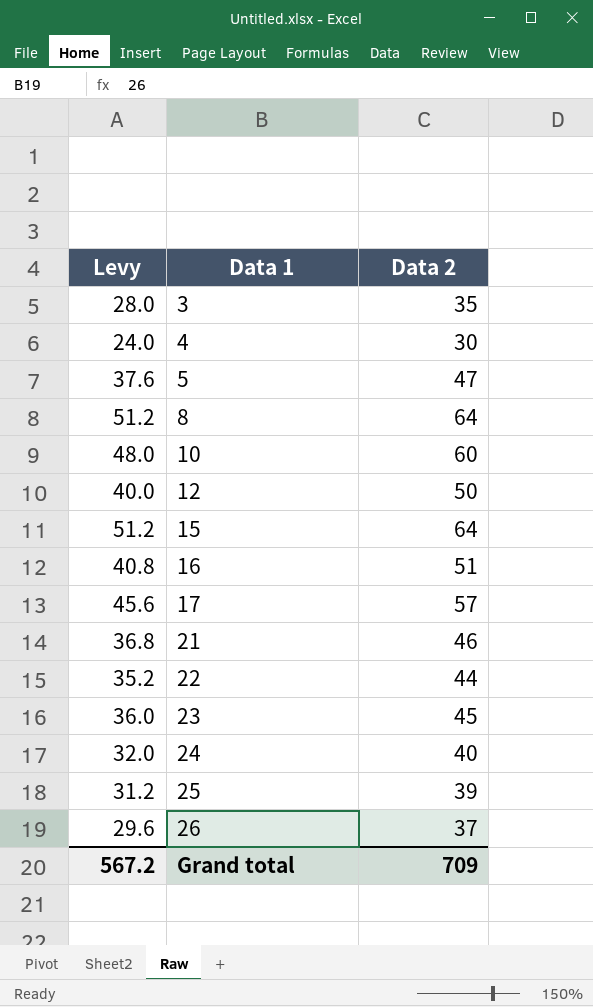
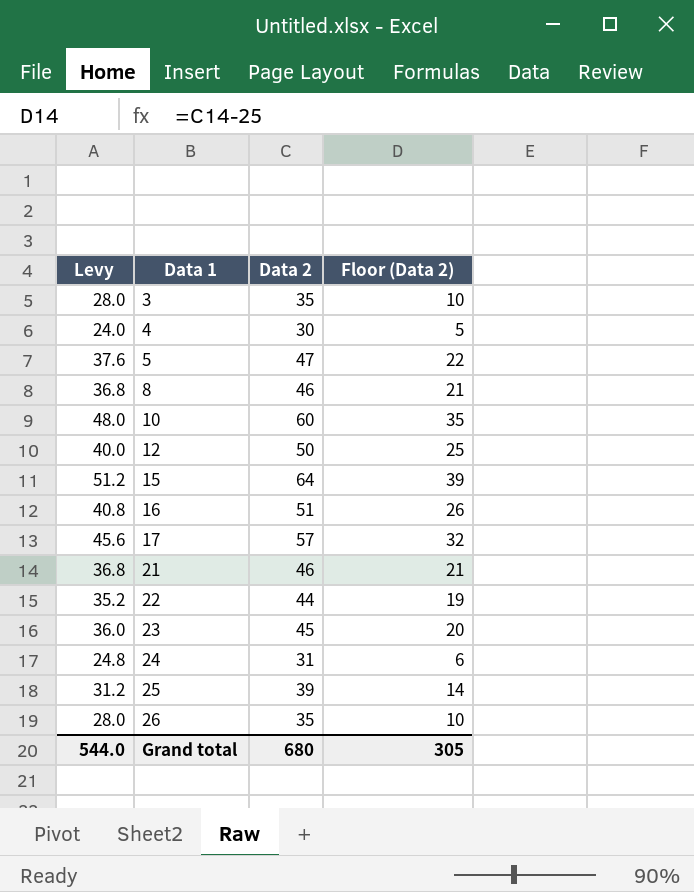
column Floor (Data 2) | formula: none -> [Data 2] - 25
8 | Levy: 51.2 -> 36.8
8 | Data 2: 64 -> 46
24 | Levy: 32.0 -> 24.8
24 | Data 2: 40 -> 31
26 | Levy: 29.6 -> 28.0
26 | Data 2: 37 -> 35
Grand total | Levy: 567.2 -> 544.0
Grand total | Data 2: 709 -> 680

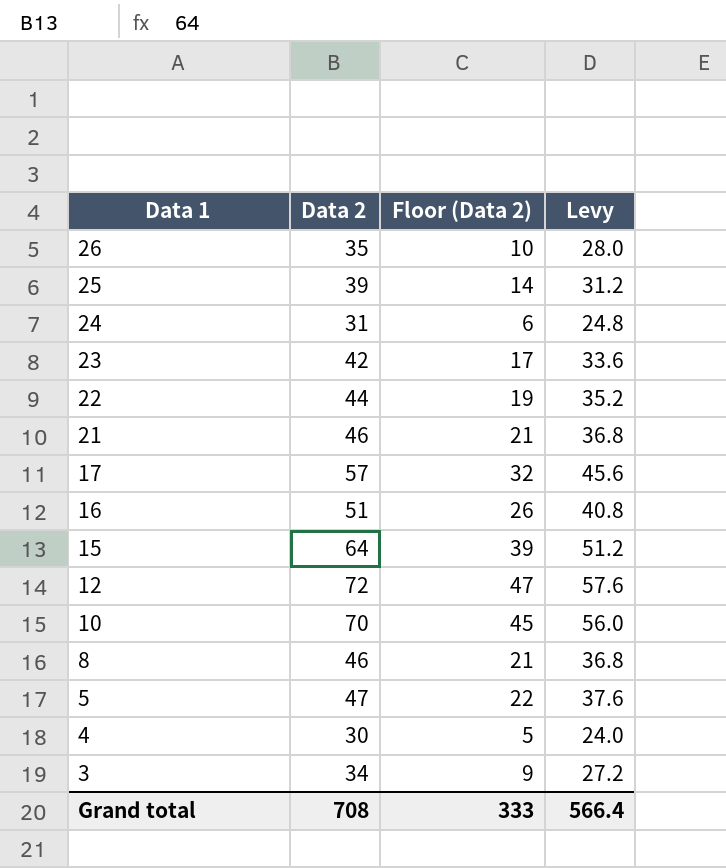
row order: Data 1 ascending -> Data 1 descending
column Levy | position: 1 -> 4
23 | Data 2: 45 -> 42
23 | Floor (Data 2): 20 -> 17
23 | Levy: 36.0 -> 33.6
12 | Data 2: 50 -> 72
12 | Floor (Data 2): 25 -> 47
12 | Levy: 40.0 -> 57.6
10 | Data 2: 60 -> 70
10 | Floor (Data 2): 35 -> 45
10 | Levy: 48.0 -> 56.0
3 | Data 2: 35 -> 34
3 | Floor (Data 2): 10 -> 9
3 | Levy: 28.0 -> 27.2
Grand total | Data 2: 680 -> 708
Grand total | Floor (Data 2): 305 -> 333
Grand total | Levy: 544.0 -> 566.4

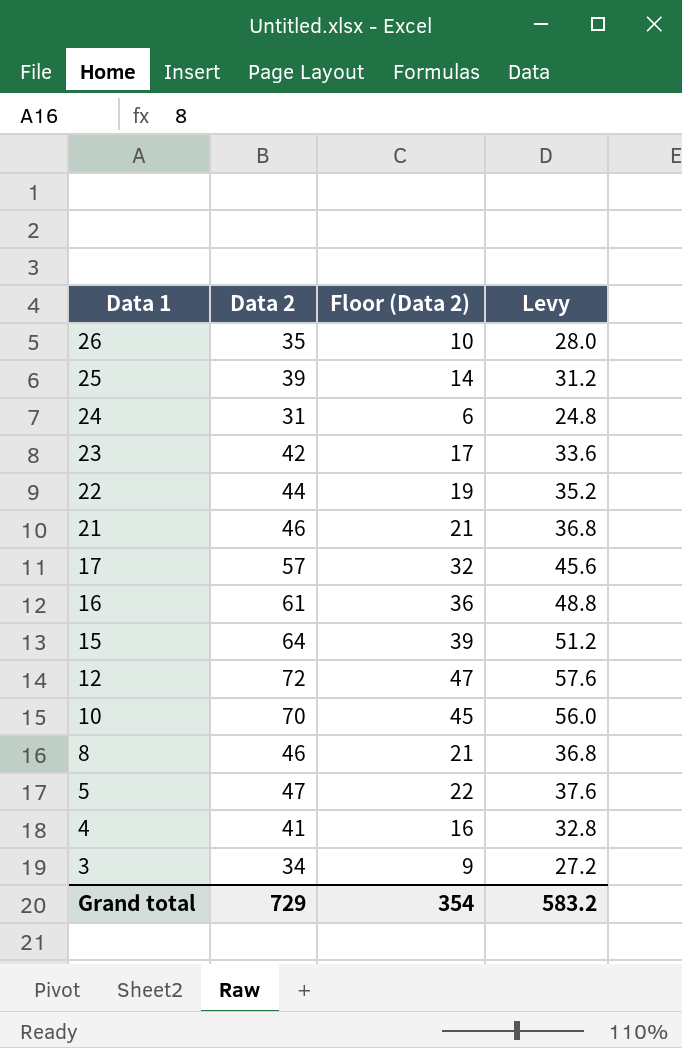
16 | Data 2: 51 -> 61
16 | Floor (Data 2): 26 -> 36
16 | Levy: 40.8 -> 48.8
4 | Data 2: 30 -> 41
4 | Floor (Data 2): 5 -> 16
4 | Levy: 24.0 -> 32.8
Grand total | Data 2: 708 -> 729
Grand total | Floor (Data 2): 333 -> 354
Grand total | Levy: 566.4 -> 583.2

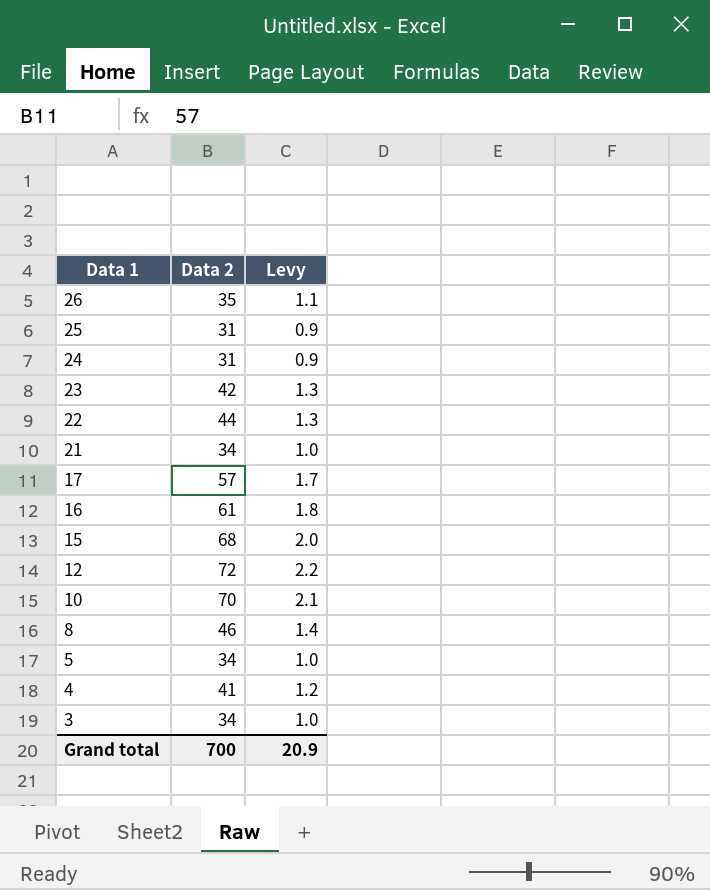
column Floor (Data 2) | formula: [Data 2] - 25 -> none
column Levy | formula: [Data 2] * 0.8 -> [Data 2] * 0.03
25 | Data 2: 39 -> 31
21 | Data 2: 46 -> 34
15 | Data 2: 64 -> 68
5 | Data 2: 47 -> 34
Grand total | Data 2: 729 -> 700
Grand total | Levy: 583.2 -> 20.9

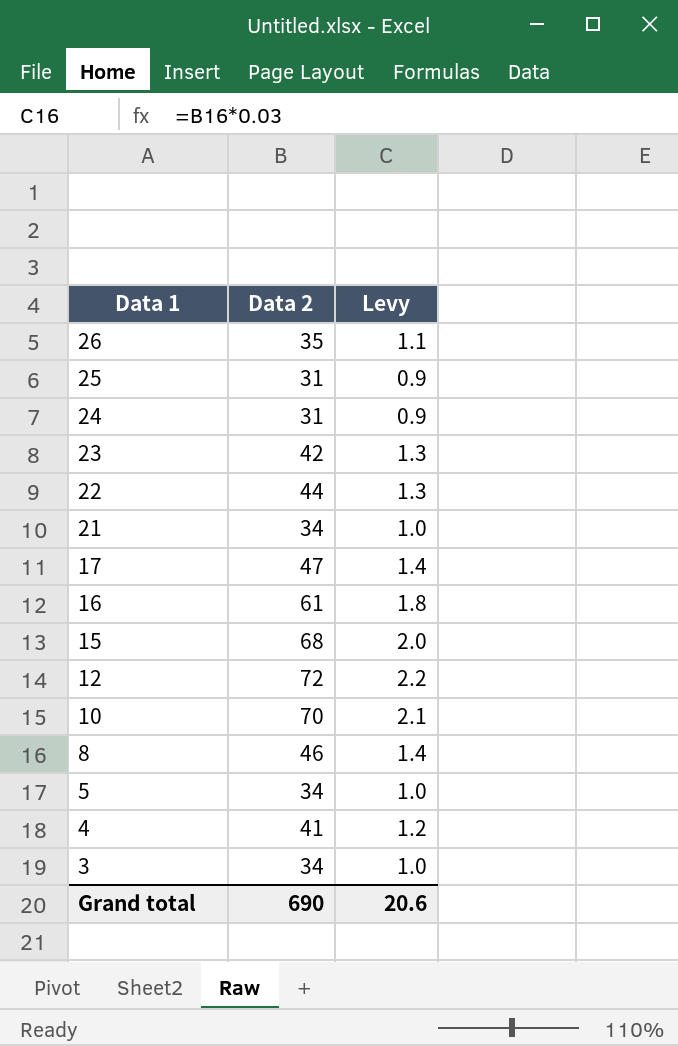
17 | Data 2: 57 -> 47
17 | Levy: 1.7 -> 1.4
Grand total | Data 2: 700 -> 690
Grand total | Levy: 20.9 -> 20.6

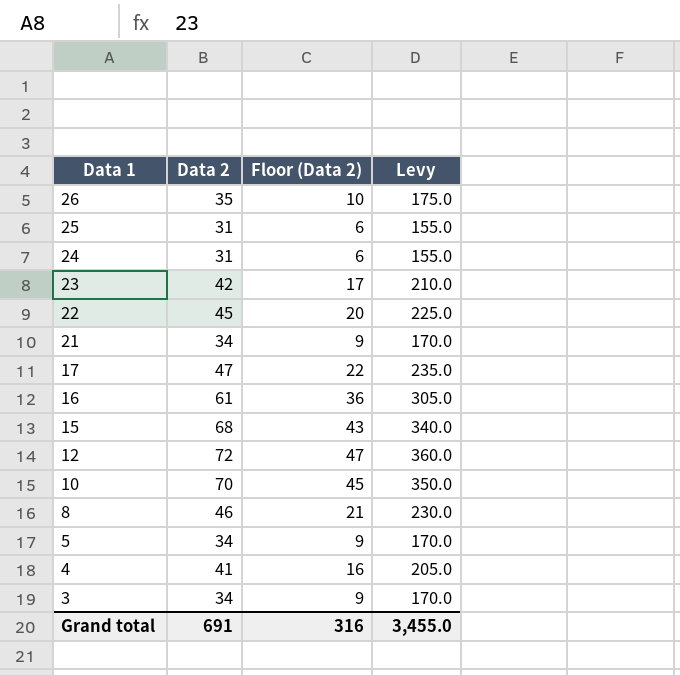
column Floor (Data 2) | formula: none -> [Data 2] - 25
column Levy | formula: [Data 2] * 0.03 -> [Data 2] * 5
22 | Data 2: 44 -> 45
Grand total | Data 2: 690 -> 691
Grand total | Levy: 20.6 -> 3,455.0

